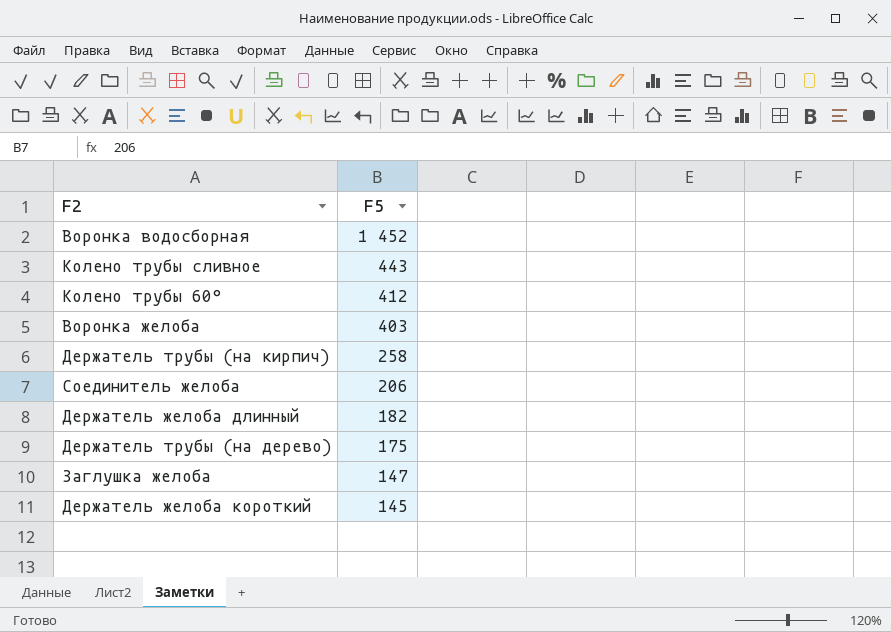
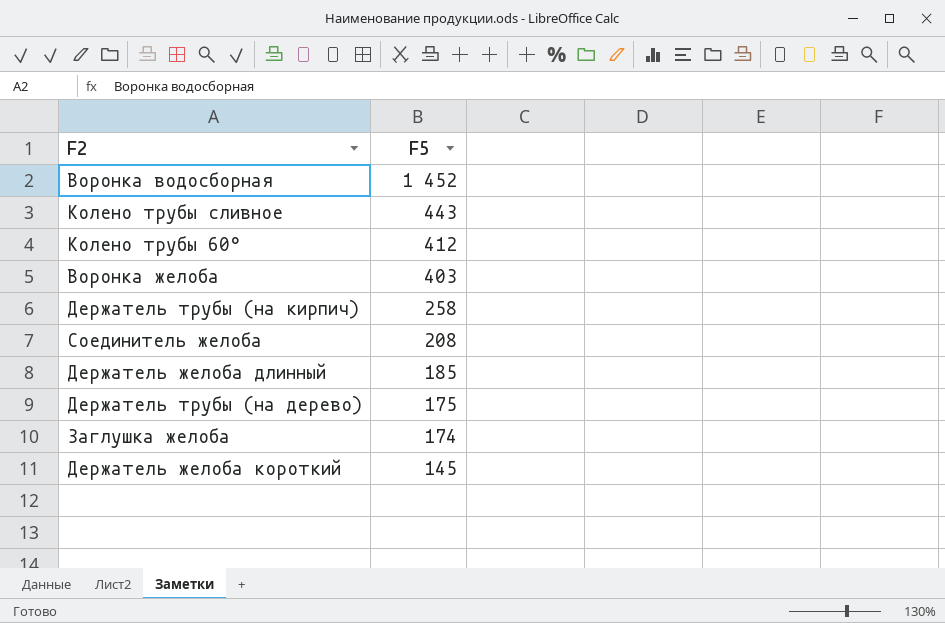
Соединитель желоба | F5: 206 -> 208
Держатель желоба длинный | F5: 182 -> 185
Заглушка желоба | F5: 147 -> 174

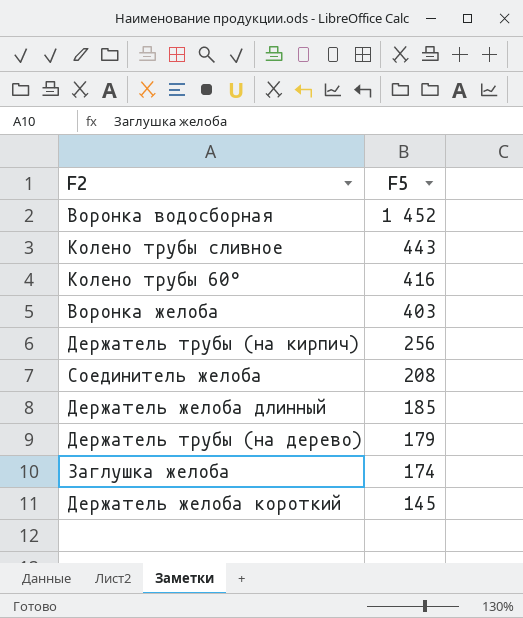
Колено трубы 60° | F5: 412 -> 416
Держатель трубы (на кирпич) | F5: 258 -> 256
Держатель трубы (на дерево) | F5: 175 -> 179

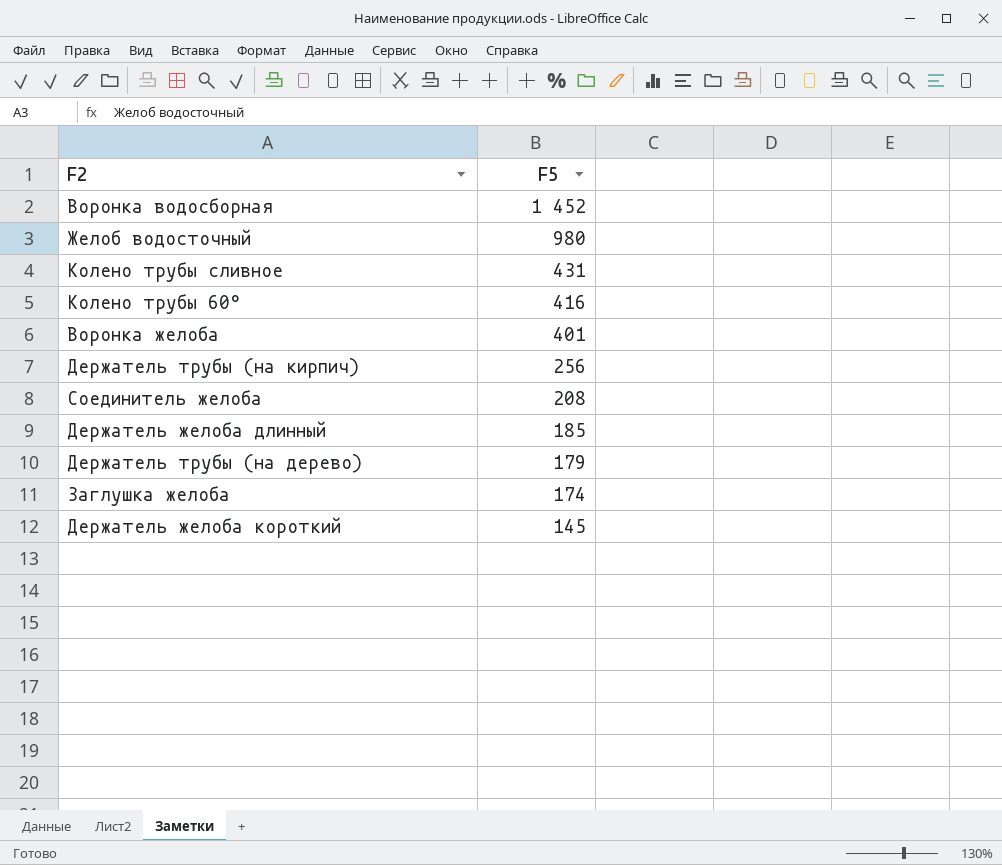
row Желоб водосточный: none -> 980
Колено трубы сливное | F5: 443 -> 431
Воронка желоба | F5: 403 -> 401

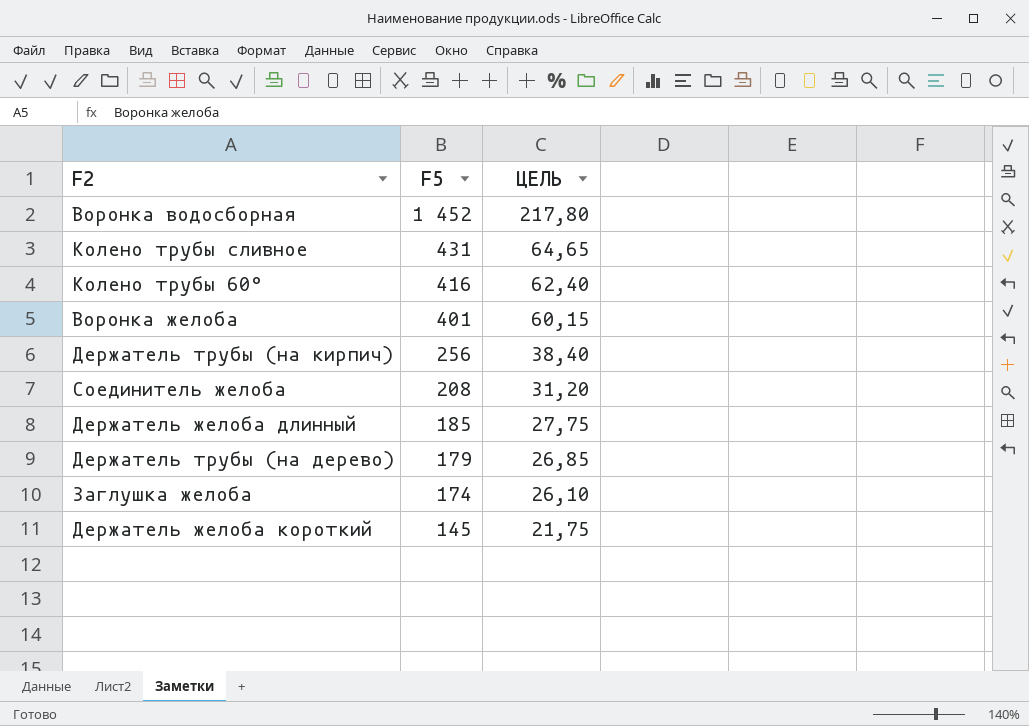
column ЦЕЛЬ | formula: none -> [F5] * 0,15
row Желоб водосточный: 980 -> none

